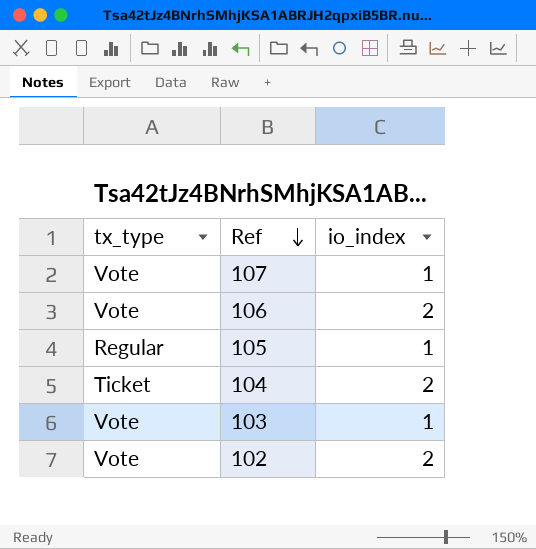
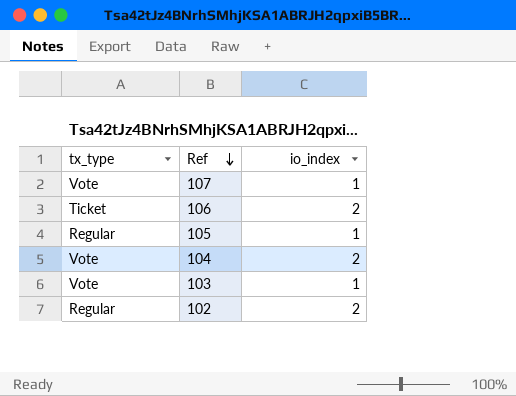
106 | tx_type: Vote -> Ticket
104 | tx_type: Ticket -> Vote
102 | tx_type: Vote -> Regular

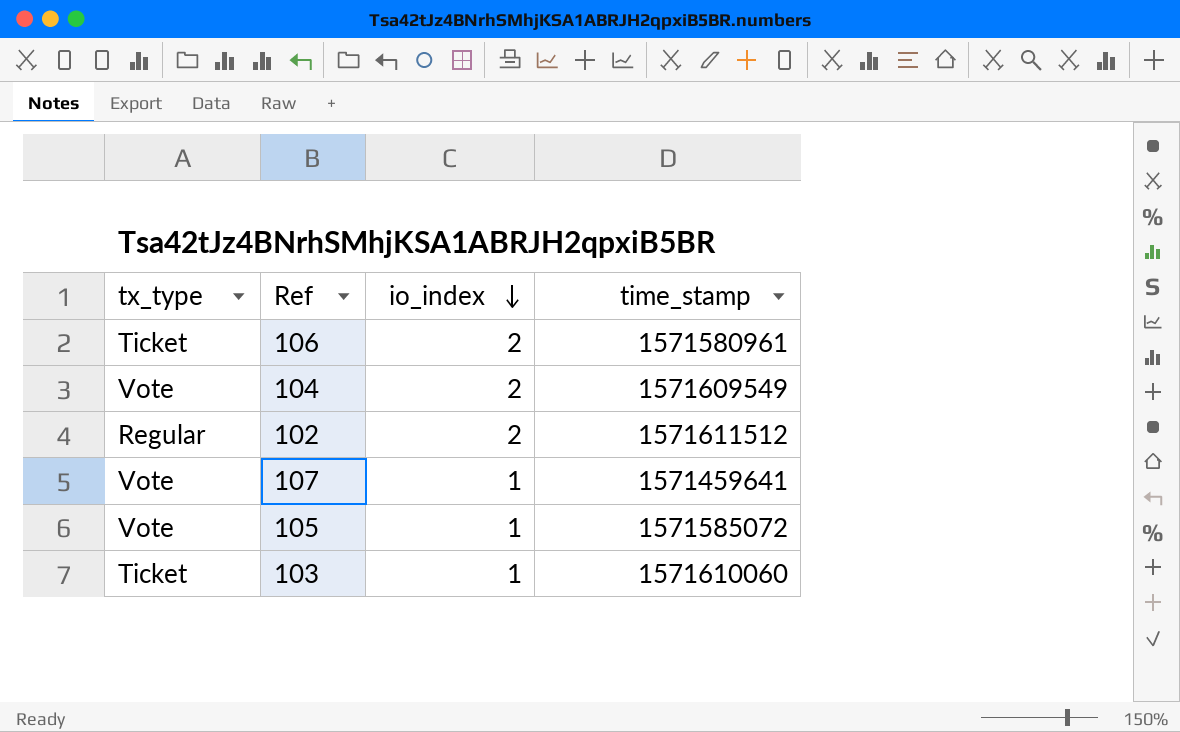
row order: Ref descending -> io_index descending
column time_stamp | position: none -> 4
105 | tx_type: Regular -> Vote
103 | tx_type: Vote -> Ticket

